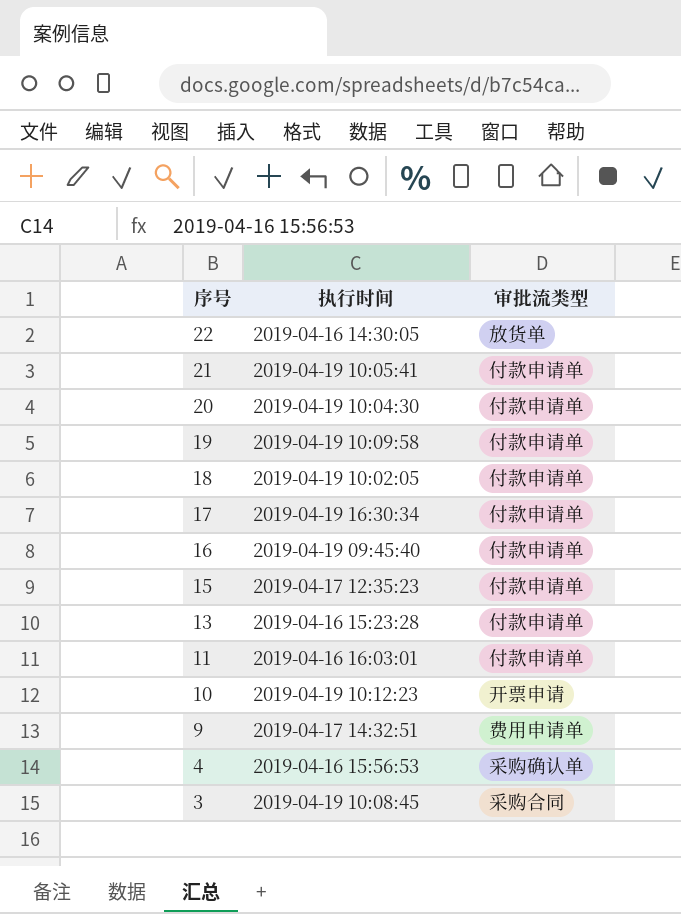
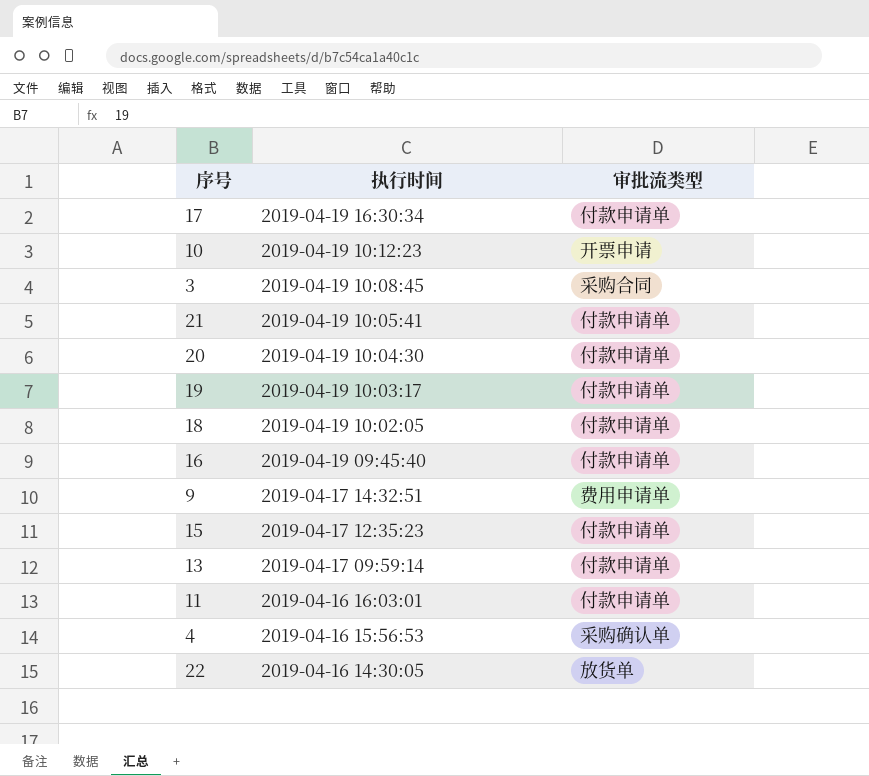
row order: 序号 descending -> 执行时间 descending
19 | 执行时间: 2019-04-19 10:09:58 -> 2019-04-19 10:03:17
13 | 执行时间: 2019-04-16 15:23:28 -> 2019-04-17 09:59:14

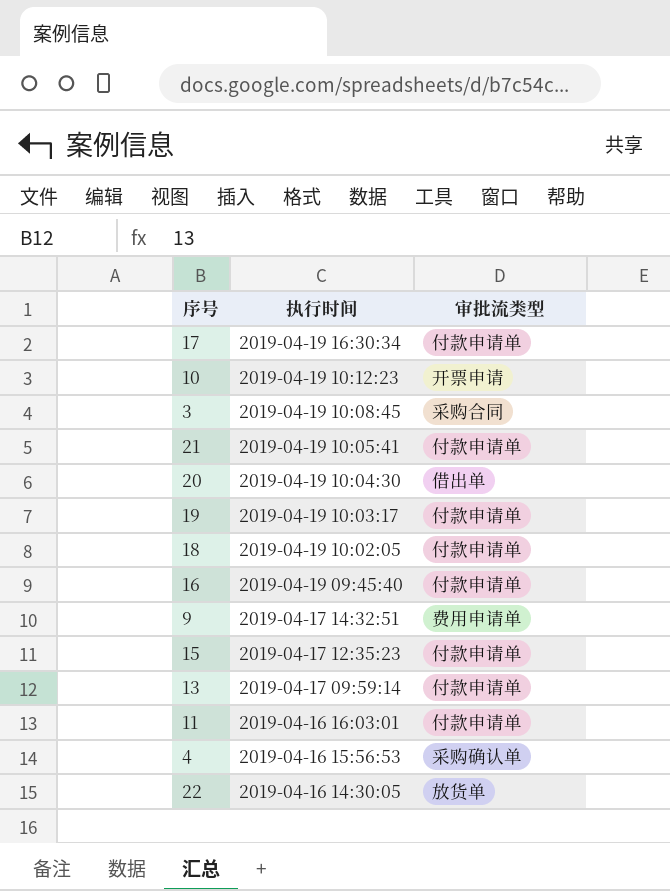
20 | 审批流类型: 付款申请单 -> 借出单

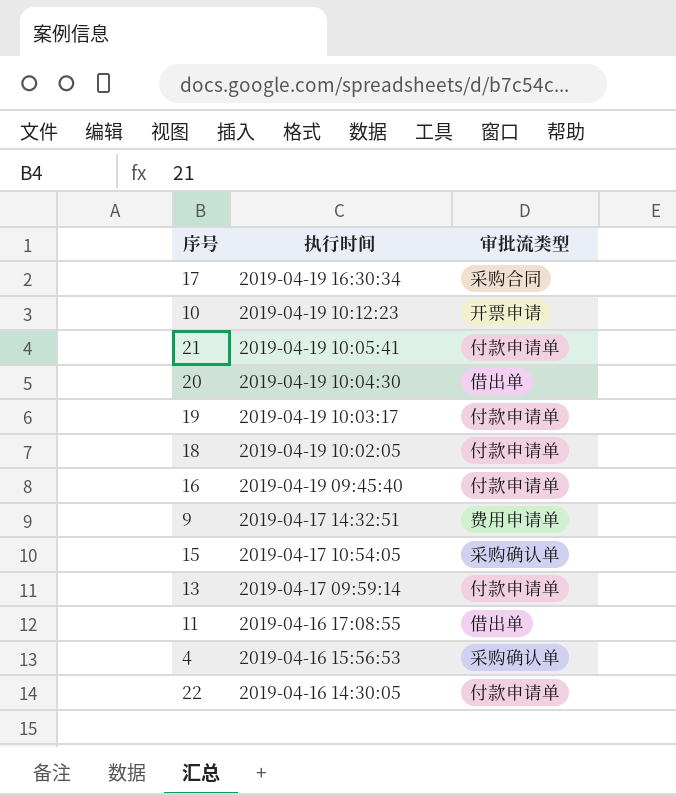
row 3: 2019-04-19 10:08:45 | 采购合同 -> none
17 | 审批流类型: 付款申请单 -> 采购合同
15 | 执行时间: 2019-04-17 12:35:23 -> 2019-04-17 10:54:05
15 | 审批流类型: 付款申请单 -> 采购确认单
11 | 执行时间: 2019-04-16 16:03:01 -> 2019-04-16 17:08:55
11 | 审批流类型: 付款申请单 -> 借出单
22 | 审批流类型: 放货单 -> 付款申请单

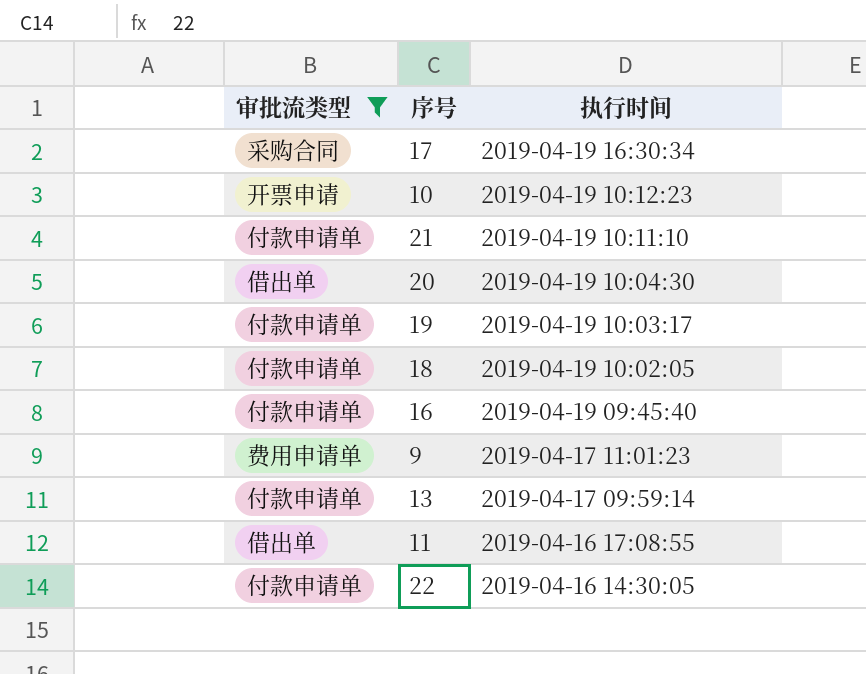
filter: none -> 审批流类型 != 采购确认单
column 审批流类型 | position: 3 -> 1
21 | 执行时间: 2019-04-19 10:05:41 -> 2019-04-19 10:11:10
9 | 执行时间: 2019-04-17 14:32:51 -> 2019-04-17 11:01:23

